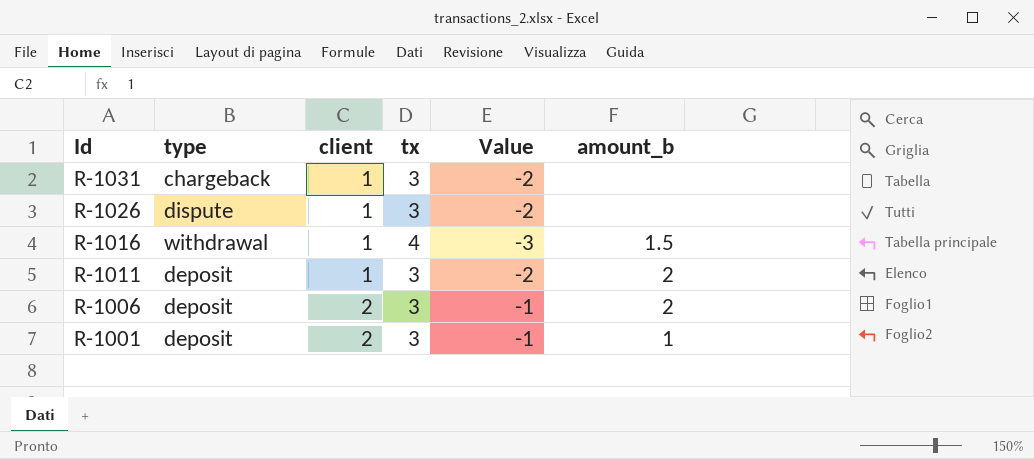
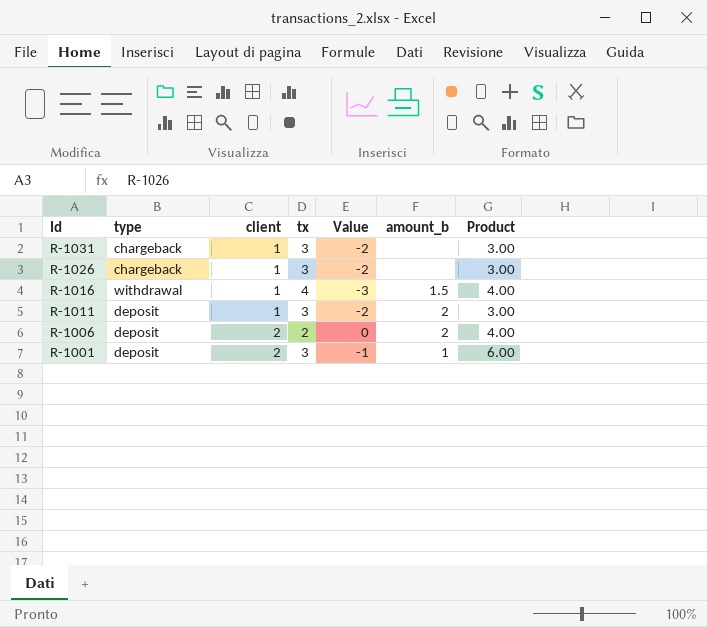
column Product | formula: none -> [client] * [tx]
R-1026 | type: dispute -> chargeback
R-1006 | tx: 3 -> 2
R-1006 | Value: -1 -> 0

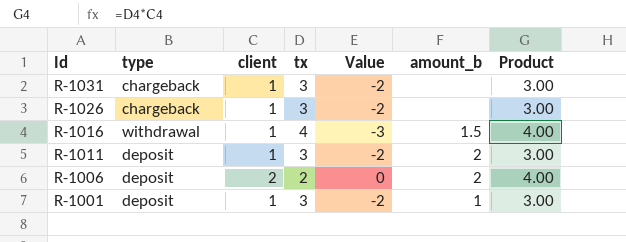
R-1001 | client: 2 -> 1
R-1001 | Value: -1 -> -2
R-1001 | Product: 6.00 -> 3.00

